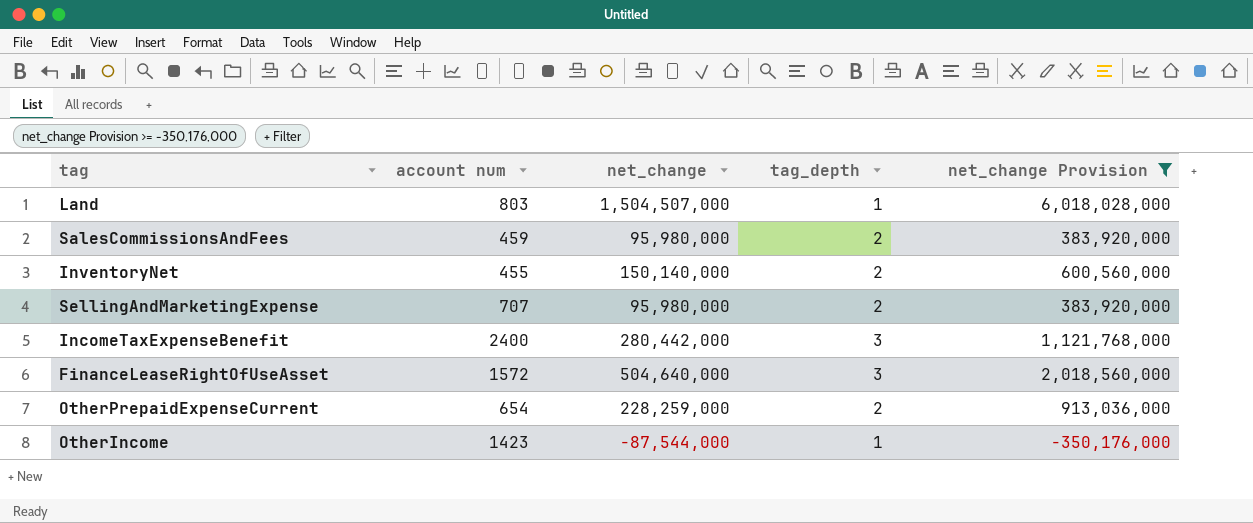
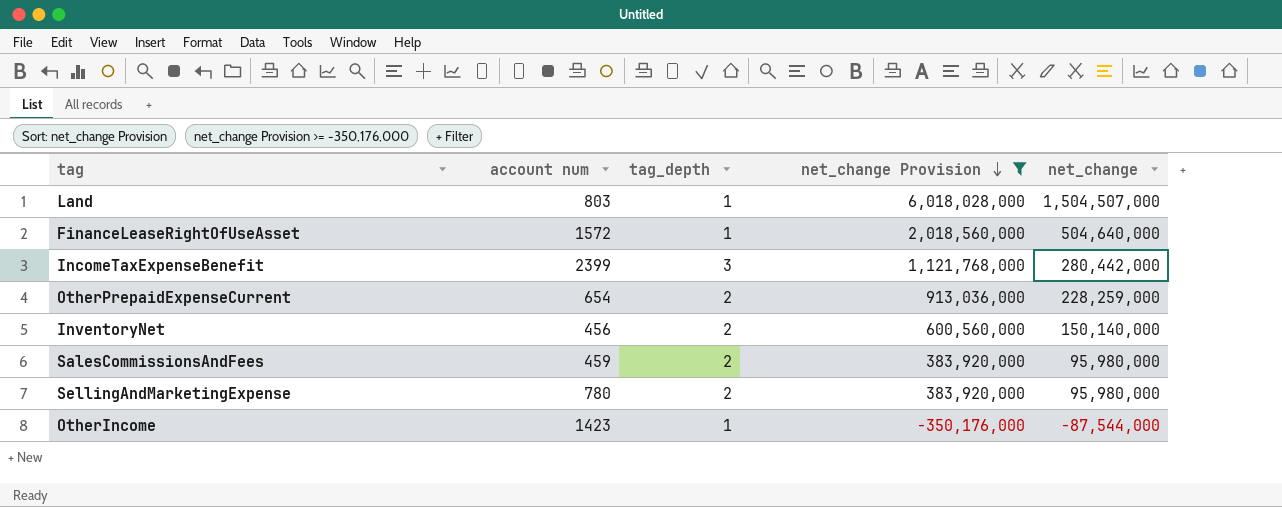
row order: none -> net_change Provision descending
column net_change | position: 3 -> 5
FinanceLeaseRightOfUseAsset | tag_depth: 3 -> 1
IncomeTaxExpenseBenefit | account num: 2400 -> 2399
InventoryNet | account num: 455 -> 456
SellingAndMarketingExpense | account num: 707 -> 780

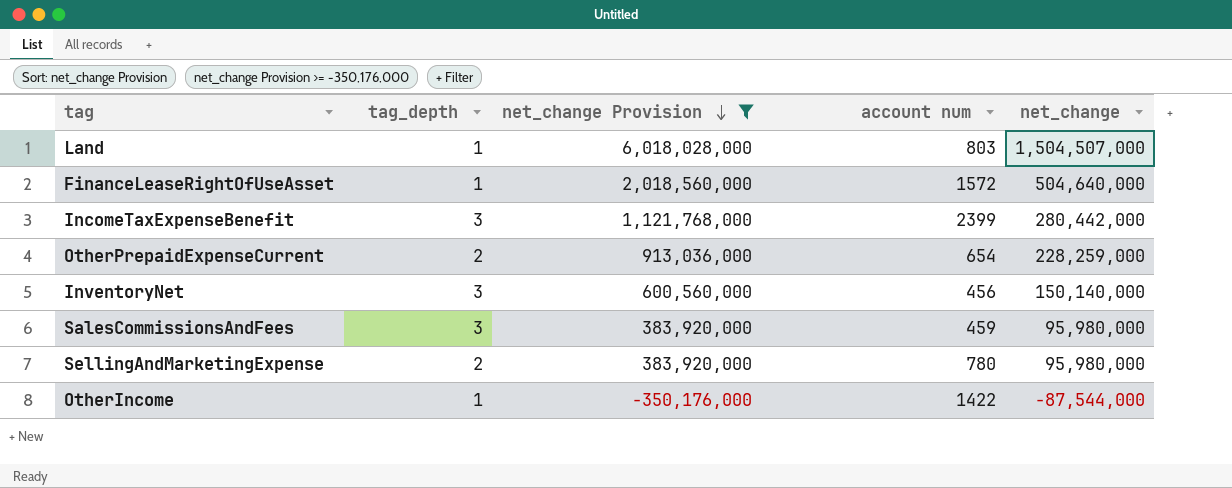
column account num | position: 2 -> 4
InventoryNet | tag_depth: 2 -> 3
SalesCommissionsAndFees | tag_depth: 2 -> 3
OtherIncome | account num: 1423 -> 1422

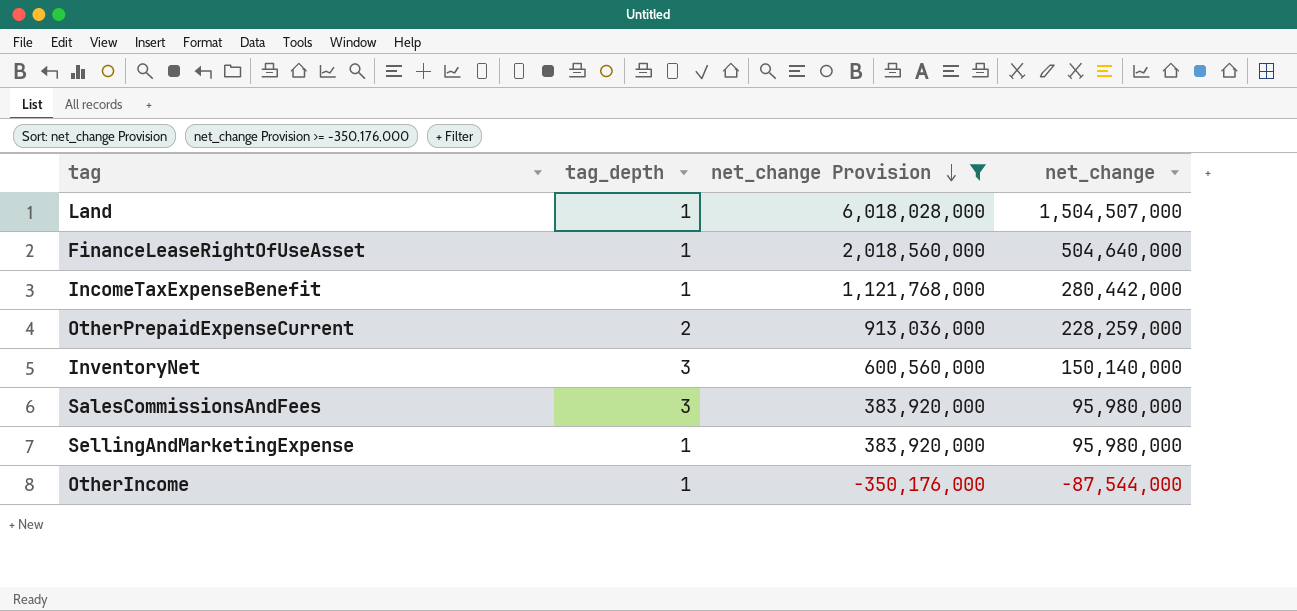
column account num | position: 4 -> none
IncomeTaxExpenseBenefit | tag_depth: 3 -> 1
SellingAndMarketingExpense | tag_depth: 2 -> 1

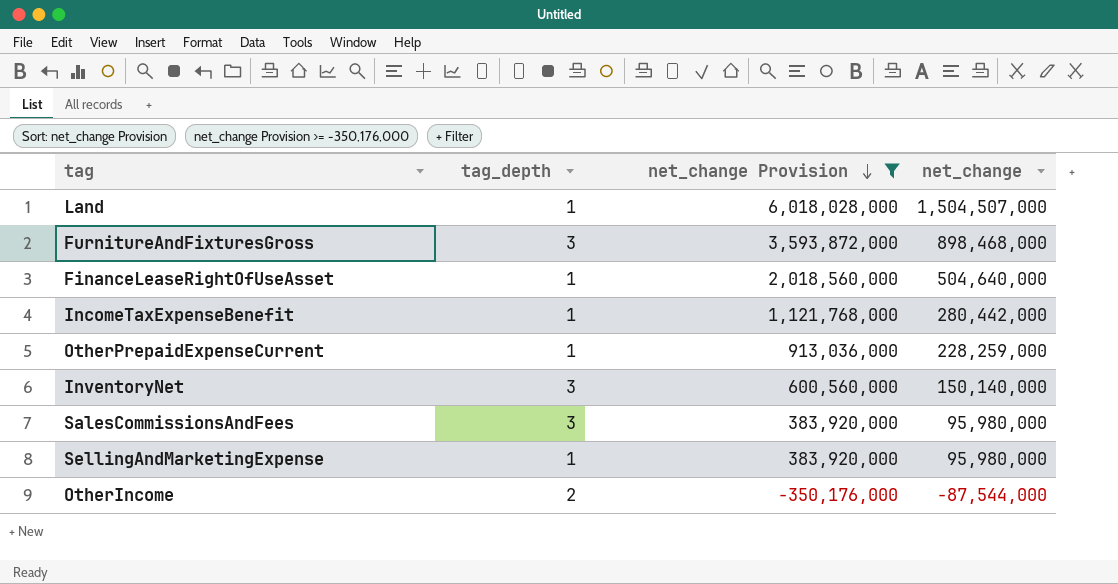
row FurnitureAndFixturesGross: none -> 3 | 3,593,872,000 | 898,468,000
OtherPrepaidExpenseCurrent | tag_depth: 2 -> 1
OtherIncome | tag_depth: 1 -> 2

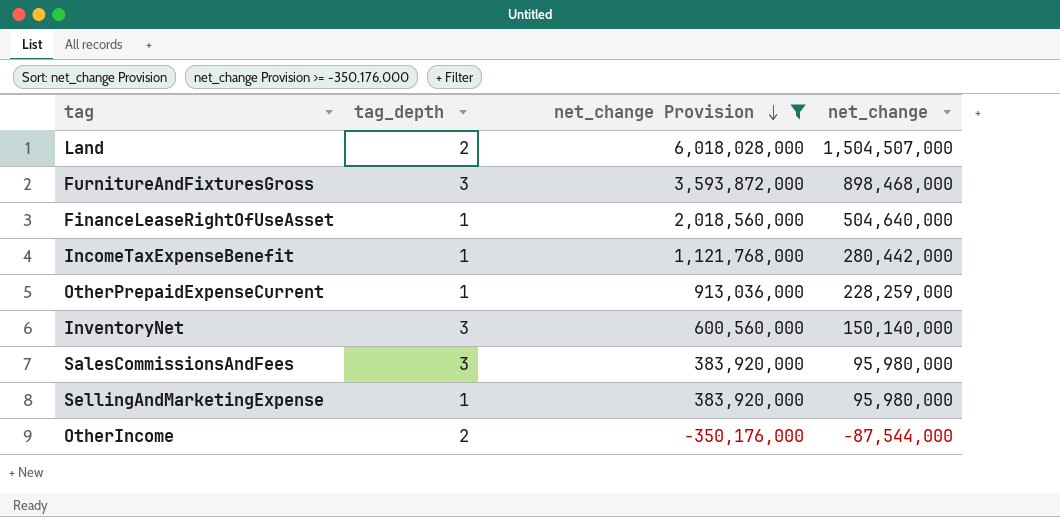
Land | tag_depth: 1 -> 2

